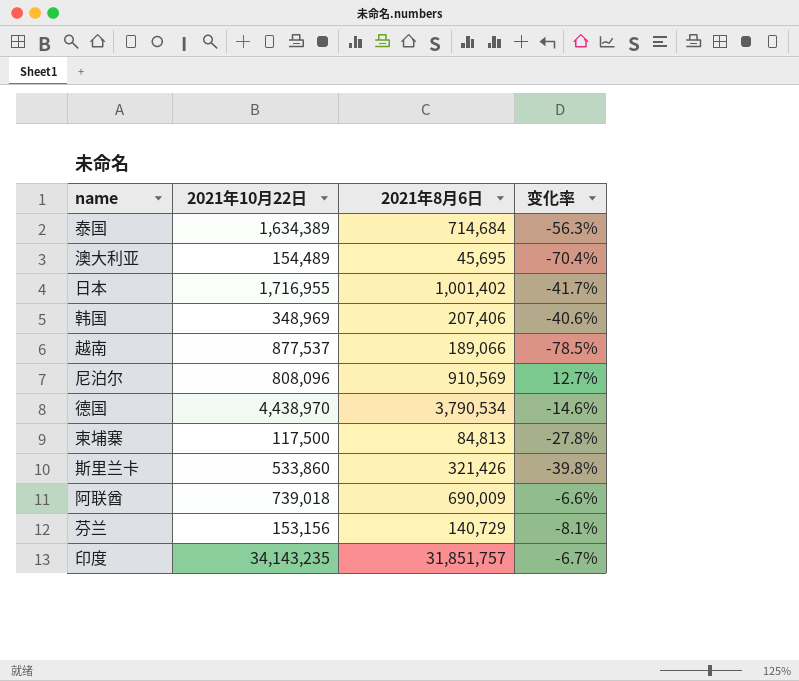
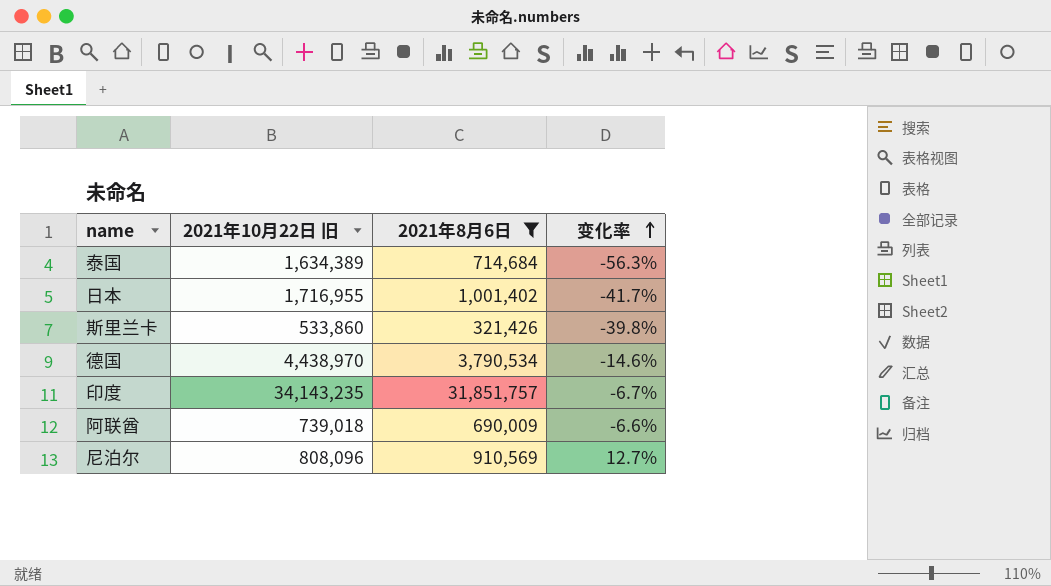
filter: none -> 2021年8月6日 >= 321,426
row order: none -> 变化率 ascending
column name: 2021年10月22日 -> 2021年10月22日 旧

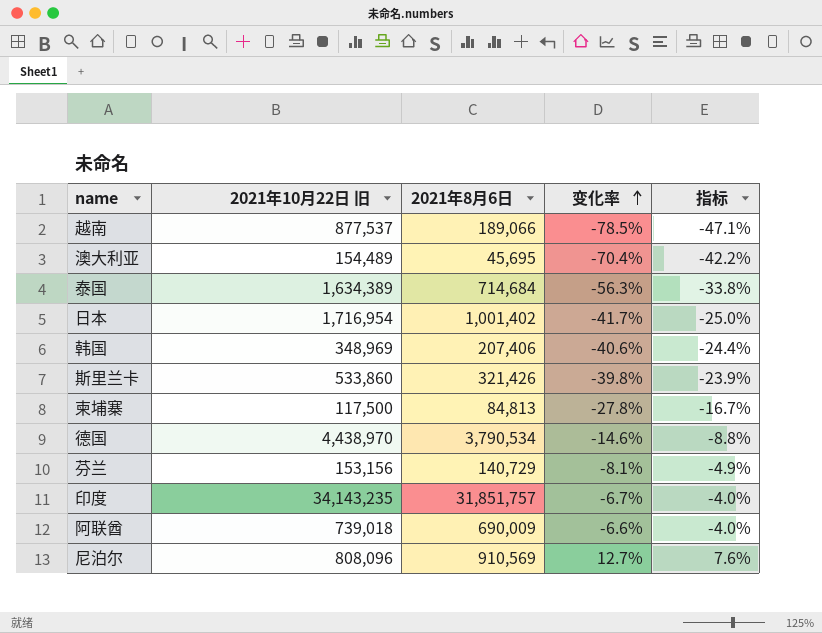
filter: 2021年8月6日 >= 321,426 -> none
column 指标 | formula: none -> [变化率] * 0.6
日本 | 2021年10月22日 旧: 1,716,955 -> 1,716,954

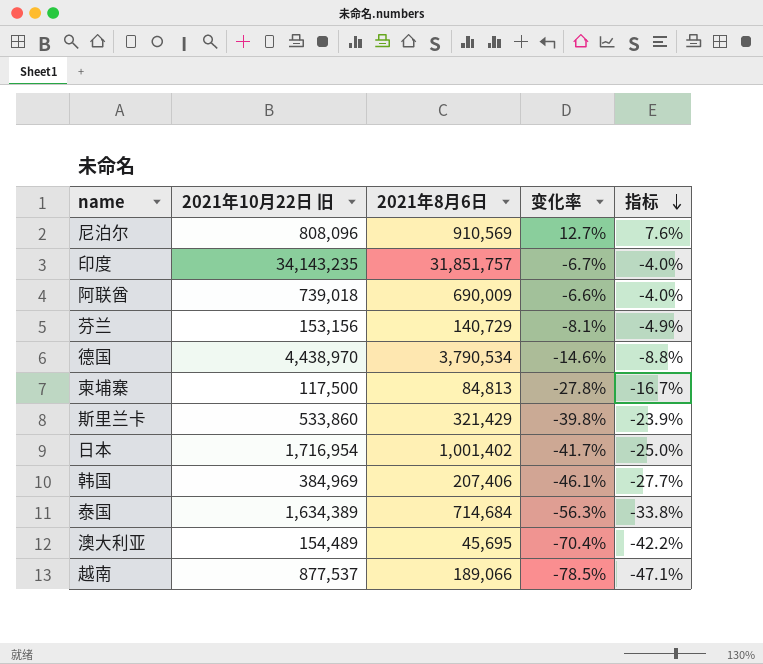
row order: 变化率 ascending -> 指标 descending
斯里兰卡 | 2021年8月6日: 321,426 -> 321,429
韩国 | 2021年10月22日 旧: 348,969 -> 384,969
韩国 | 变化率: -40.6% -> -46.1%
韩国 | 指标: -24.4% -> -27.7%

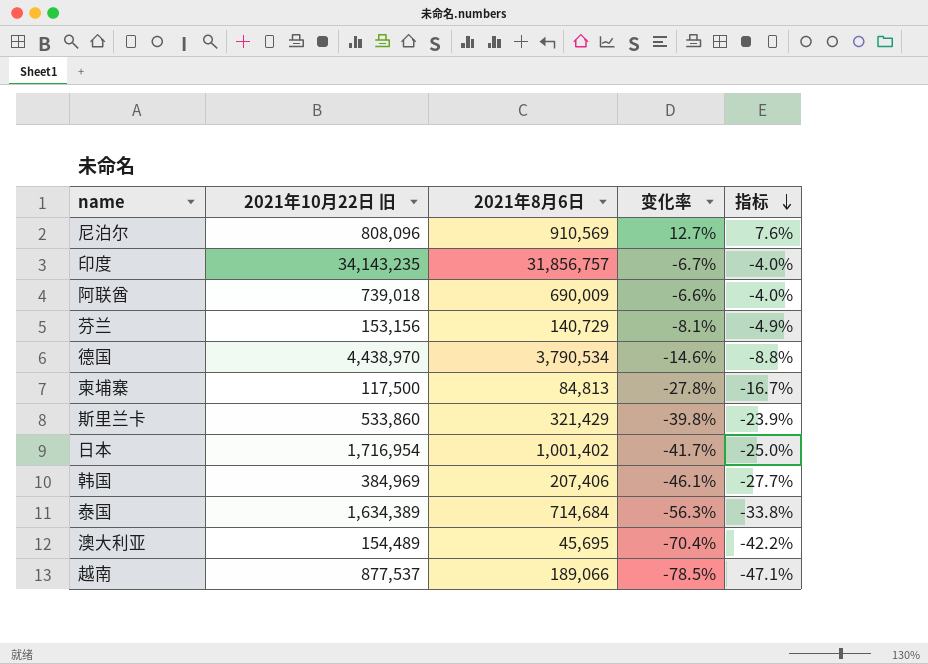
印度 | 2021年8月6日: 31,851,757 -> 31,856,757

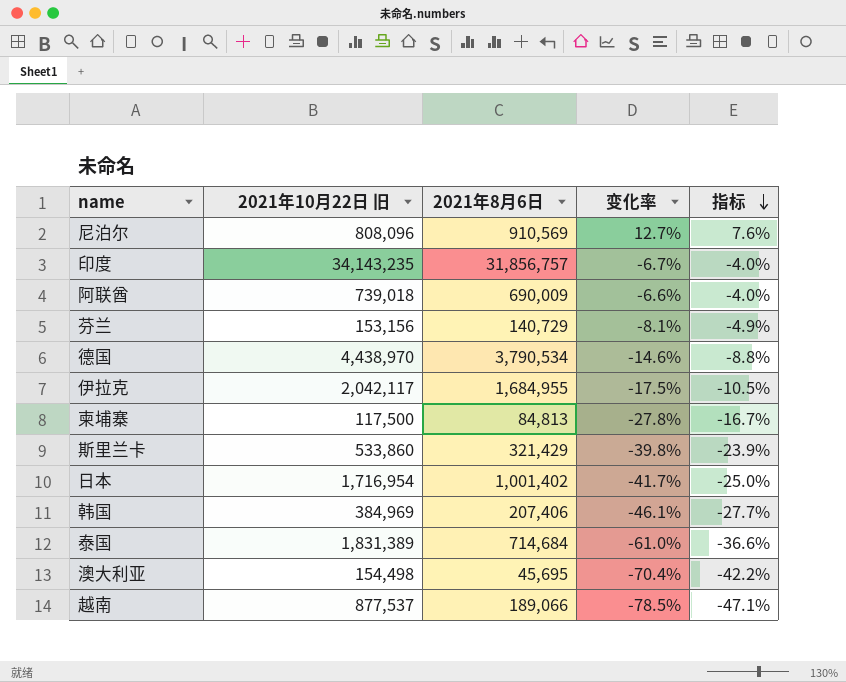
row 伊拉克: none -> 2,042,117 | 1,684,955 | -17.5% | -10.5%
泰国 | 2021年10月22日 旧: 1,634,389 -> 1,831,389
泰国 | 变化率: -56.3% -> -61.0%
泰国 | 指标: -33.8% -> -36.6%
澳大利亚 | 2021年10月22日 旧: 154,489 -> 154,498

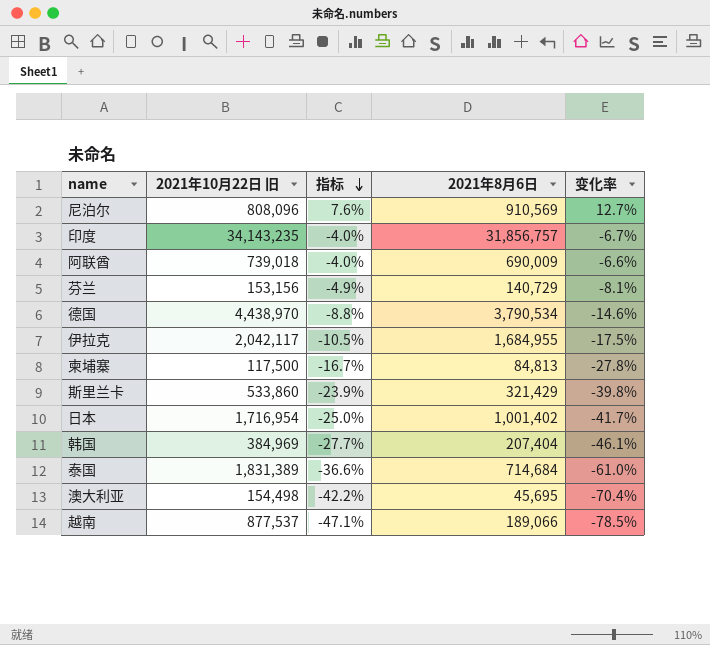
column 指标 | position: 5 -> 3
韩国 | 2021年8月6日: 207,406 -> 207,404

